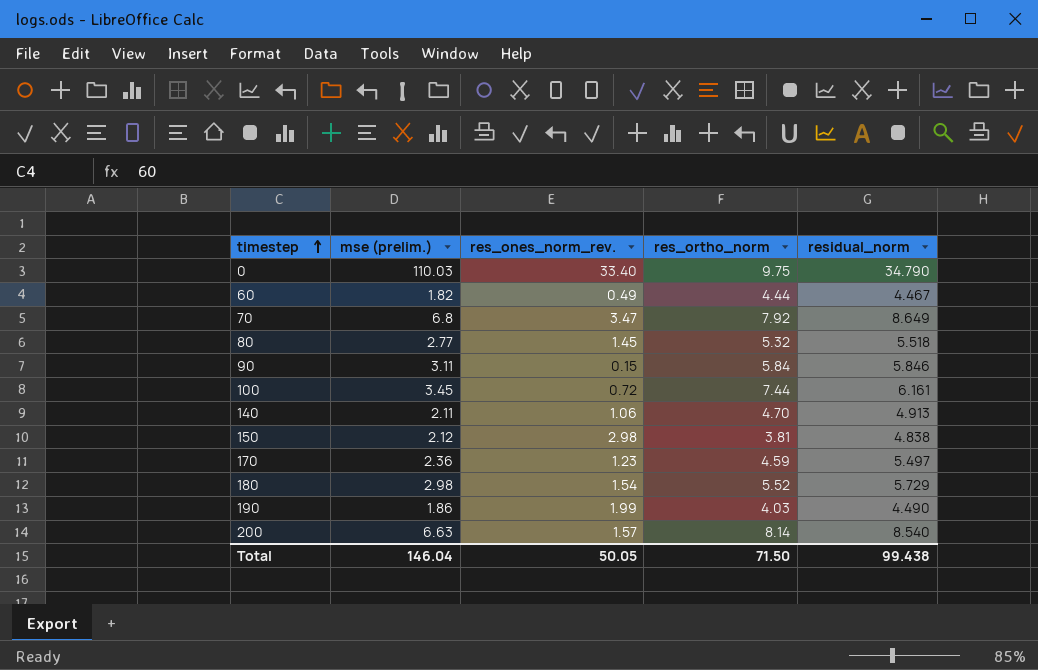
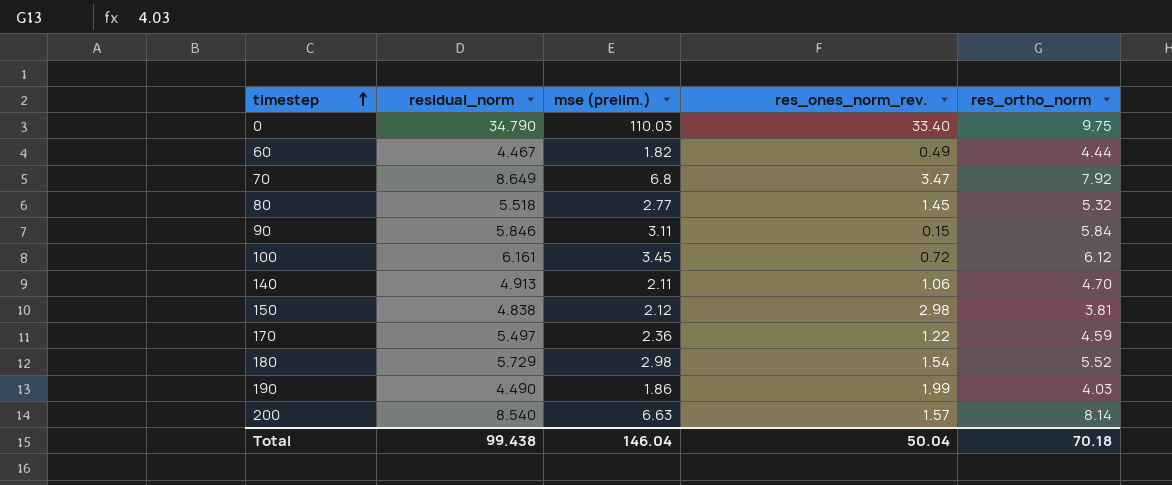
column residual_norm | position: 5 -> 2
100 | res_ortho_norm: 7.44 -> 6.12
170 | res_ones_norm_rev.: 1.23 -> 1.22
Total | res_ones_norm_rev.: 50.05 -> 50.04
Total | res_ortho_norm: 71.50 -> 70.18

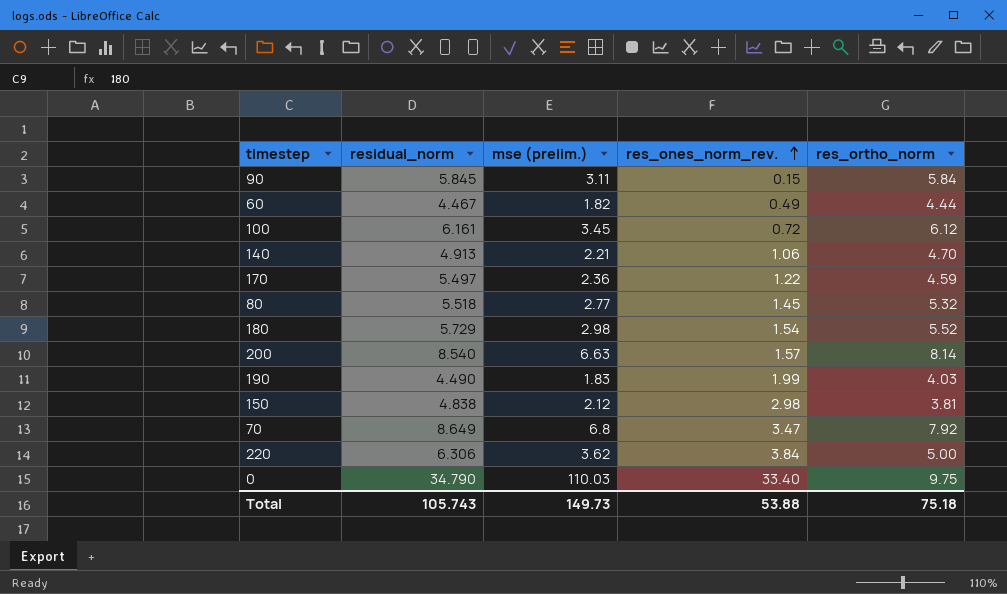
row order: timestep ascending -> res_ones_norm_rev. ascending
90 | residual_norm: 5.846 -> 5.845
140 | mse (prelim.): 2.11 -> 2.21
190 | mse (prelim.): 1.86 -> 1.83
row 220: none -> 6.306 | 3.62 | 3.84 | 5.00
Total | residual_norm: 99.438 -> 105.743
Total | mse (prelim.): 146.04 -> 149.73
Total | res_ones_norm_rev.: 50.04 -> 53.88
Total | res_ortho_norm: 70.18 -> 75.18

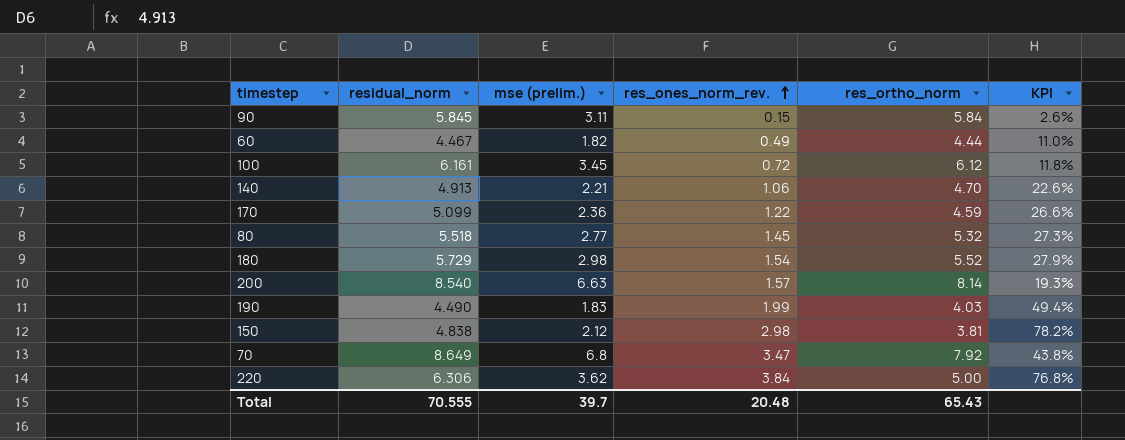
column KPI | formula: none -> [res_ones_norm_rev.] / [res_ortho_norm]
row 0: 34.790 | 110.03 | 33.40 | 9.75 -> none
170 | residual_norm: 5.497 -> 5.099
Total | residual_norm: 105.743 -> 70.555
Total | mse (prelim.): 149.73 -> 39.7
Total | res_ones_norm_rev.: 53.88 -> 20.48
Total | res_ortho_norm: 75.18 -> 65.43

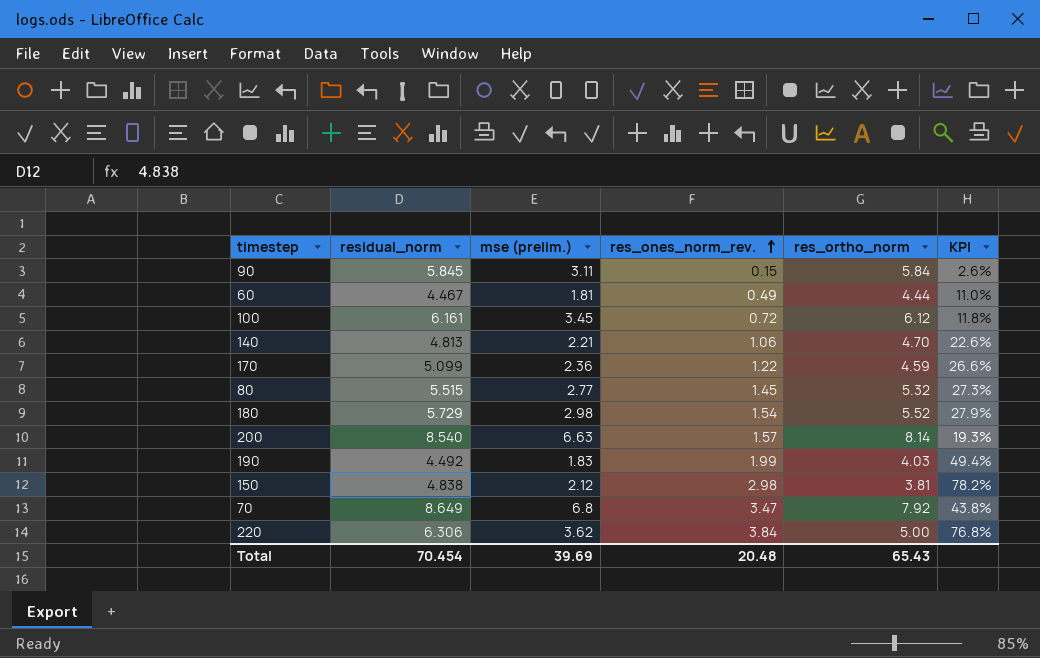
60 | mse (prelim.): 1.82 -> 1.81
140 | residual_norm: 4.913 -> 4.813
80 | residual_norm: 5.518 -> 5.515
190 | residual_norm: 4.490 -> 4.492
Total | residual_norm: 70.555 -> 70.454
Total | mse (prelim.): 39.7 -> 39.69

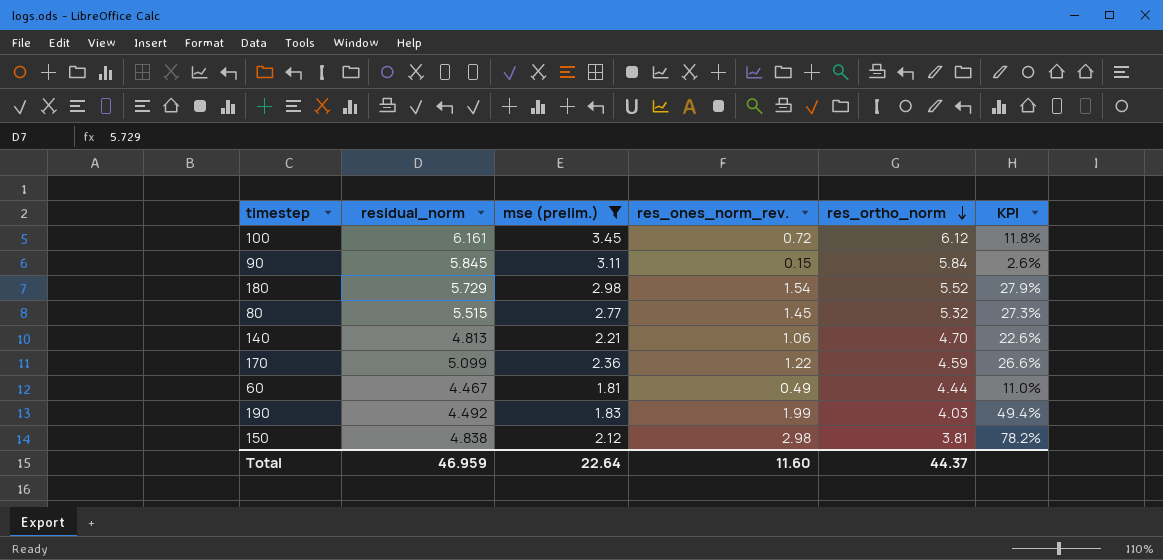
filter: none -> mse (prelim.) <= 3.45
row order: res_ones_norm_rev. ascending -> res_ortho_norm descending
Total | residual_norm: 70.454 -> 46.959
Total | mse (prelim.): 39.69 -> 22.64
Total | res_ones_norm_rev.: 20.48 -> 11.60
Total | res_ortho_norm: 65.43 -> 44.37

